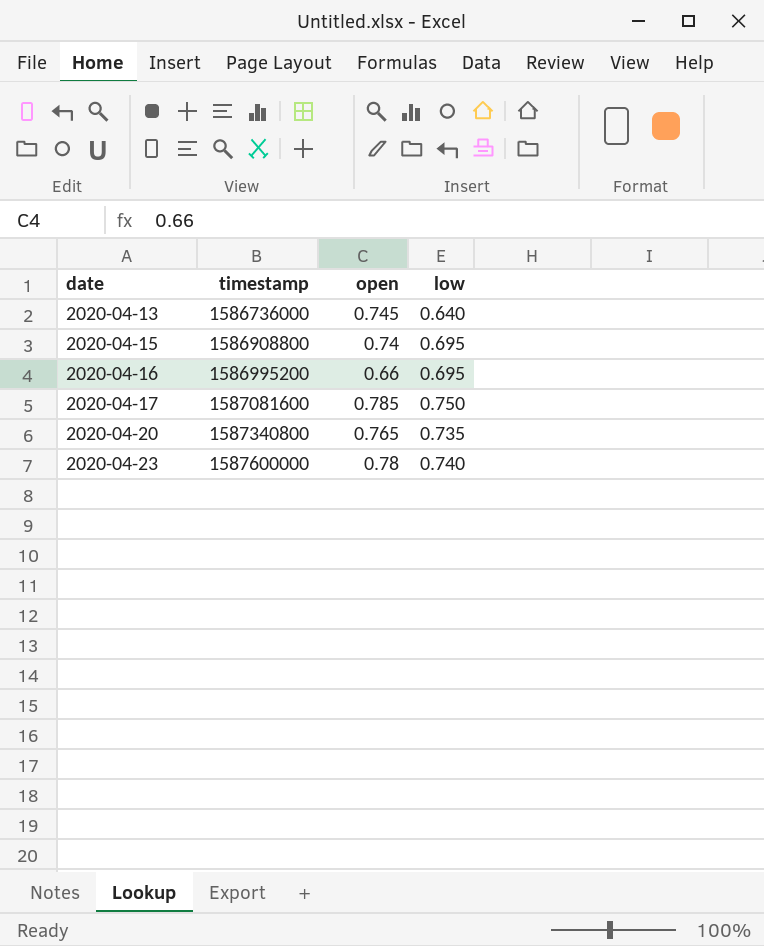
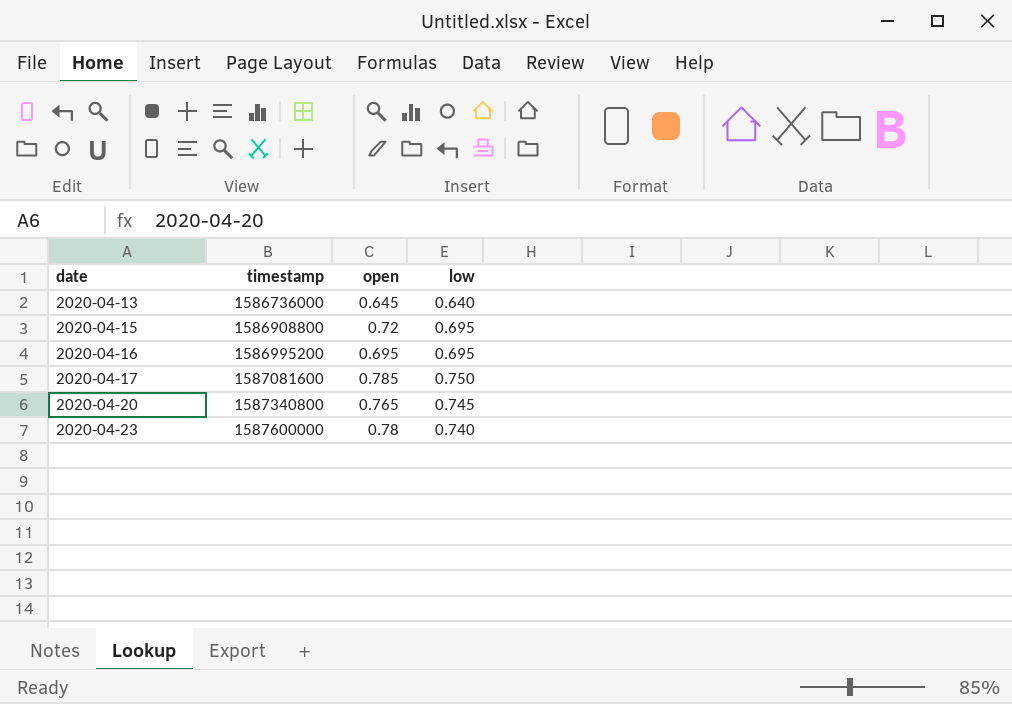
2020-04-13 | open: 0.745 -> 0.645
2020-04-15 | open: 0.74 -> 0.72
2020-04-16 | open: 0.66 -> 0.695
2020-04-20 | low: 0.735 -> 0.745

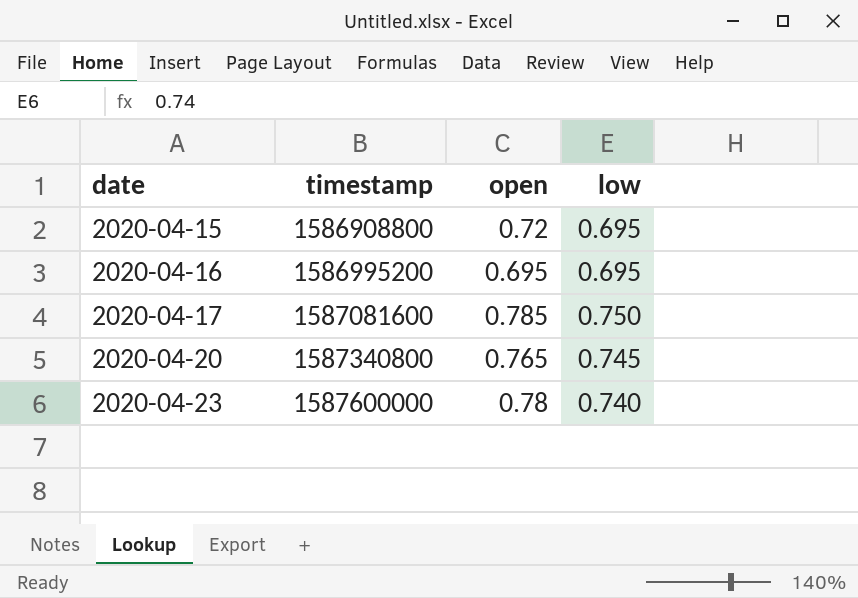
row 2020-04-13: 1586736000 | 0.645 | 0.640 -> none

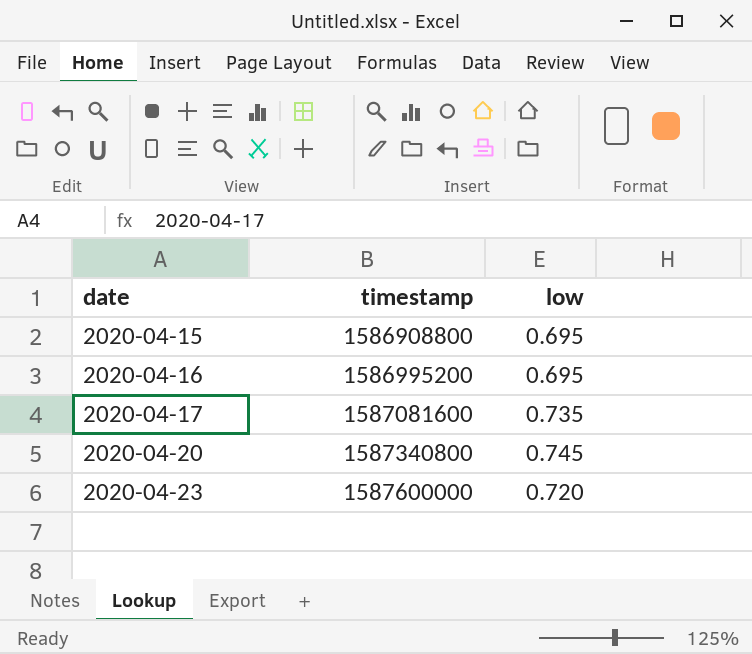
column open | position: 3 -> none
2020-04-17 | low: 0.750 -> 0.735
2020-04-23 | low: 0.740 -> 0.720

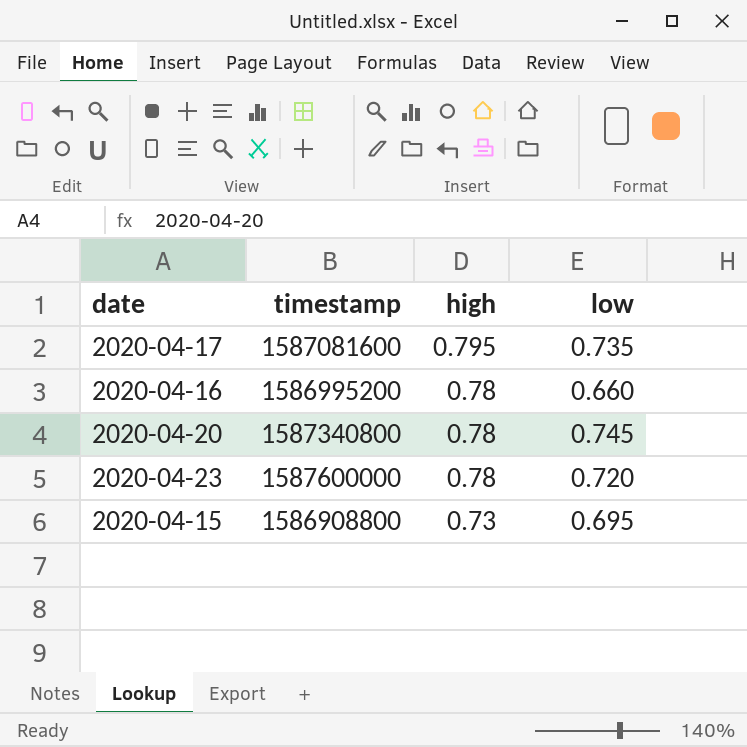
row order: date ascending -> high descending
column high | position: none -> 3
2020-04-16 | low: 0.695 -> 0.660

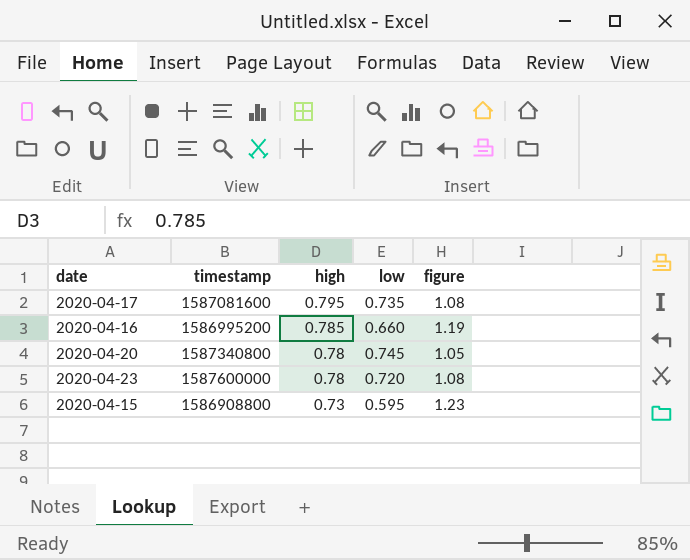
column figure | formula: none -> [high] / [low]
2020-04-16 | high: 0.78 -> 0.785
2020-04-15 | low: 0.695 -> 0.595

